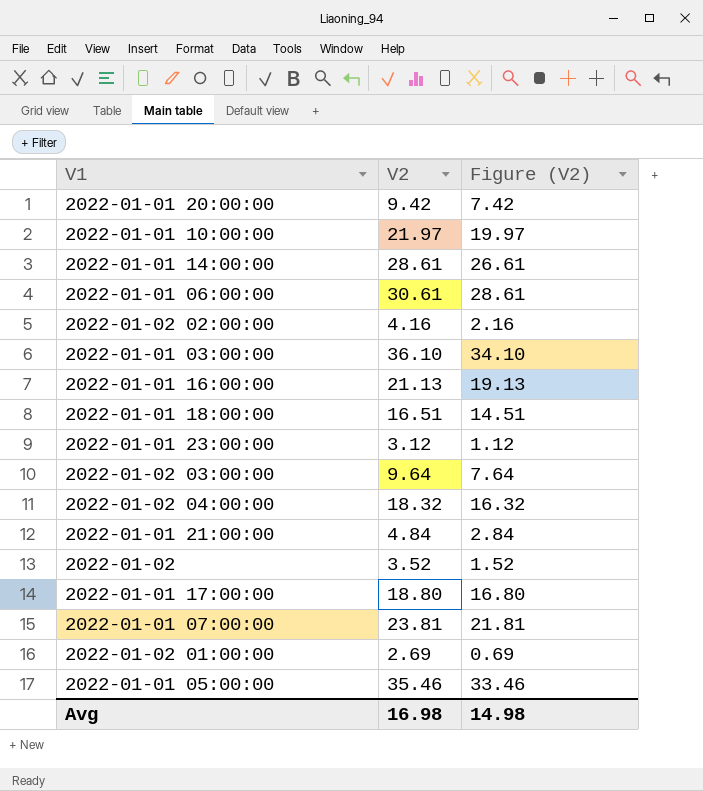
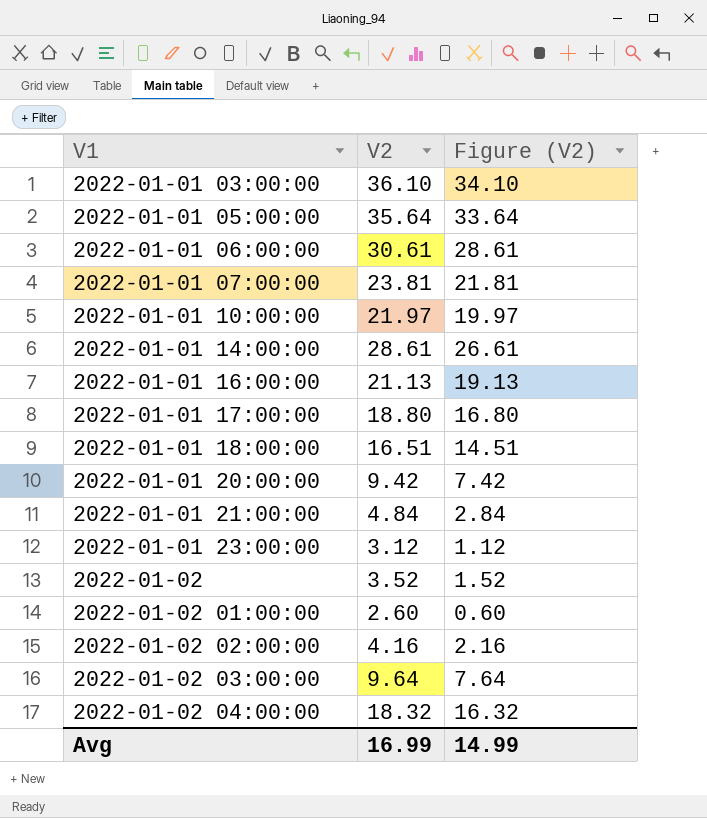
row order: none -> V1 ascending
2022-01-01 05:00:00 | V2: 35.46 -> 35.64
2022-01-01 05:00:00 | Figure (V2): 33.46 -> 33.64
2022-01-02 01:00:00 | V2: 2.69 -> 2.60
2022-01-02 01:00:00 | Figure (V2): 0.69 -> 0.60
Avg | V2: 16.98 -> 16.99
Avg | Figure (V2): 14.98 -> 14.99

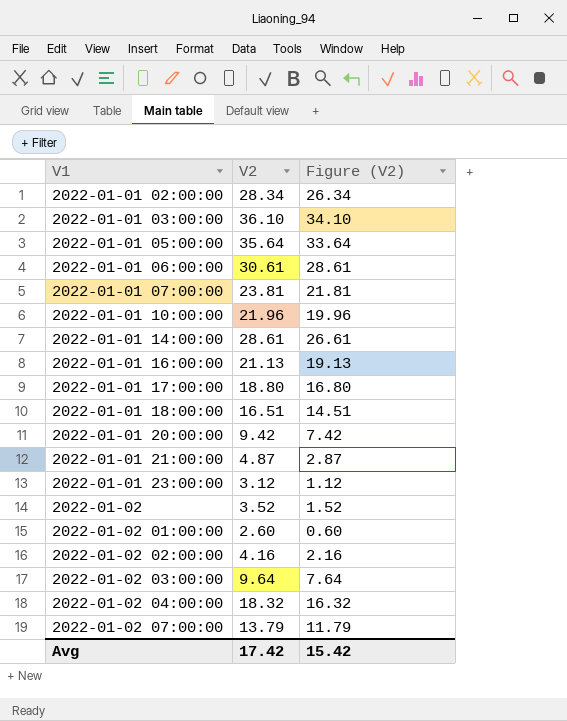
row 2022-01-01 02:00:00: none -> 28.34 | 26.34
2022-01-01 10:00:00 | V2: 21.97 -> 21.96
2022-01-01 10:00:00 | Figure (V2): 19.97 -> 19.96
2022-01-01 21:00:00 | V2: 4.84 -> 4.87
2022-01-01 21:00:00 | Figure (V2): 2.84 -> 2.87
row 2022-01-02 07:00:00: none -> 13.79 | 11.79
Avg | V2: 16.99 -> 17.42
Avg | Figure (V2): 14.99 -> 15.42

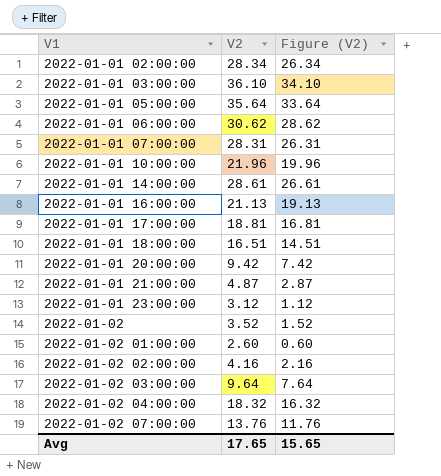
2022-01-01 06:00:00 | V2: 30.61 -> 30.62
2022-01-01 06:00:00 | Figure (V2): 28.61 -> 28.62
2022-01-01 07:00:00 | V2: 23.81 -> 28.31
2022-01-01 07:00:00 | Figure (V2): 21.81 -> 26.31
2022-01-01 17:00:00 | V2: 18.80 -> 18.81
2022-01-01 17:00:00 | Figure (V2): 16.80 -> 16.81
2022-01-02 07:00:00 | V2: 13.79 -> 13.76
2022-01-02 07:00:00 | Figure (V2): 11.79 -> 11.76
Avg | V2: 17.42 -> 17.65
Avg | Figure (V2): 15.42 -> 15.65

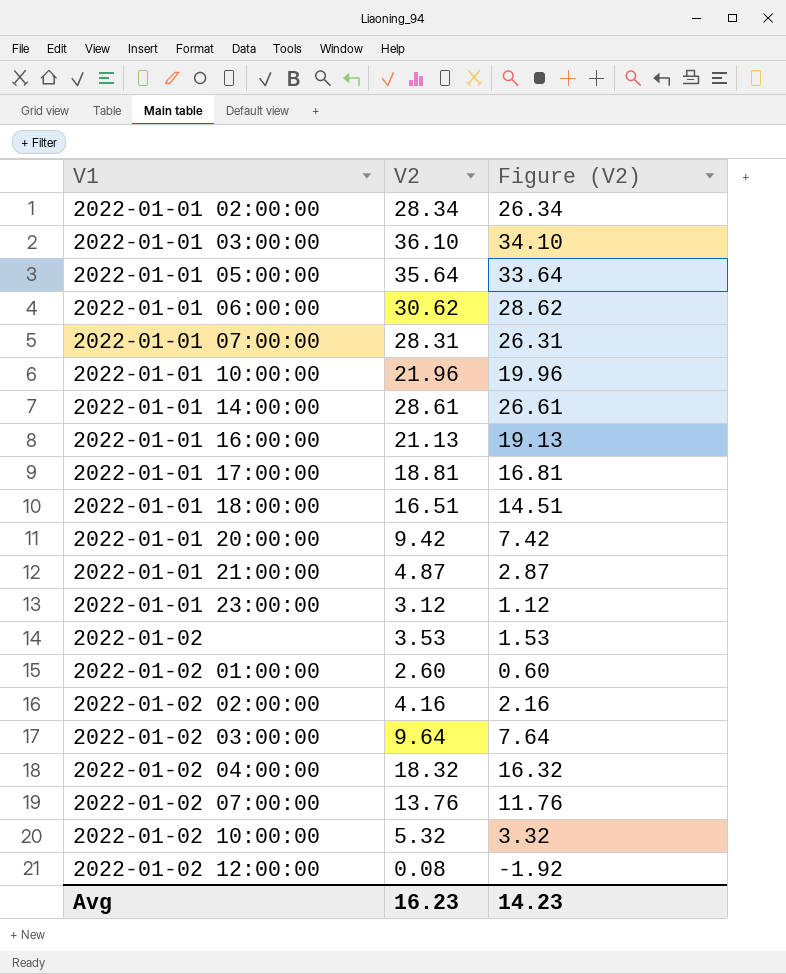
2022-01-02 | V2: 3.52 -> 3.53
2022-01-02 | Figure (V2): 1.52 -> 1.53
row 2022-01-02 10:00:00: none -> 5.32 | 3.32
row 2022-01-02 12:00:00: none -> 0.08 | -1.92
Avg | V2: 17.65 -> 16.23
Avg | Figure (V2): 15.65 -> 14.23

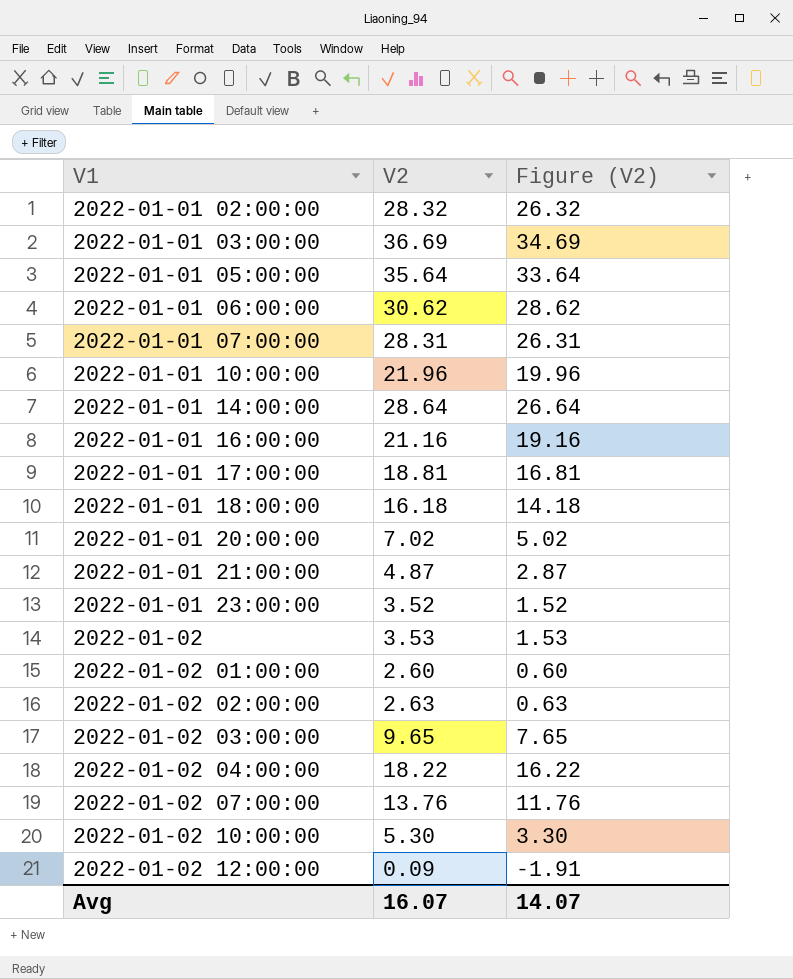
2022-01-01 02:00:00 | V2: 28.34 -> 28.32
2022-01-01 02:00:00 | Figure (V2): 26.34 -> 26.32
2022-01-01 03:00:00 | V2: 36.10 -> 36.69
2022-01-01 03:00:00 | Figure (V2): 34.10 -> 34.69
2022-01-01 14:00:00 | V2: 28.61 -> 28.64
2022-01-01 14:00:00 | Figure (V2): 26.61 -> 26.64
2022-01-01 16:00:00 | V2: 21.13 -> 21.16
2022-01-01 16:00:00 | Figure (V2): 19.13 -> 19.16
2022-01-01 18:00:00 | V2: 16.51 -> 16.18
2022-01-01 18:00:00 | Figure (V2): 14.51 -> 14.18
2022-01-01 20:00:00 | V2: 9.42 -> 7.02
2022-01-01 20:00:00 | Figure (V2): 7.42 -> 5.02
2022-01-01 23:00:00 | V2: 3.12 -> 3.52
2022-01-01 23:00:00 | Figure (V2): 1.12 -> 1.52
2022-01-02 02:00:00 | V2: 4.16 -> 2.63
2022-01-02 02:00:00 | Figure (V2): 2.16 -> 0.63
2022-01-02 03:00:00 | V2: 9.64 -> 9.65
2022-01-02 03:00:00 | Figure (V2): 7.64 -> 7.65
2022-01-02 04:00:00 | V2: 18.32 -> 18.22
2022-01-02 04:00:00 | Figure (V2): 16.32 -> 16.22
2022-01-02 10:00:00 | V2: 5.32 -> 5.30
2022-01-02 10:00:00 | Figure (V2): 3.32 -> 3.30
2022-01-02 12:00:00 | V2: 0.08 -> 0.09
2022-01-02 12:00:00 | Figure (V2): -1.92 -> -1.91
Avg | V2: 16.23 -> 16.07
Avg | Figure (V2): 14.23 -> 14.07

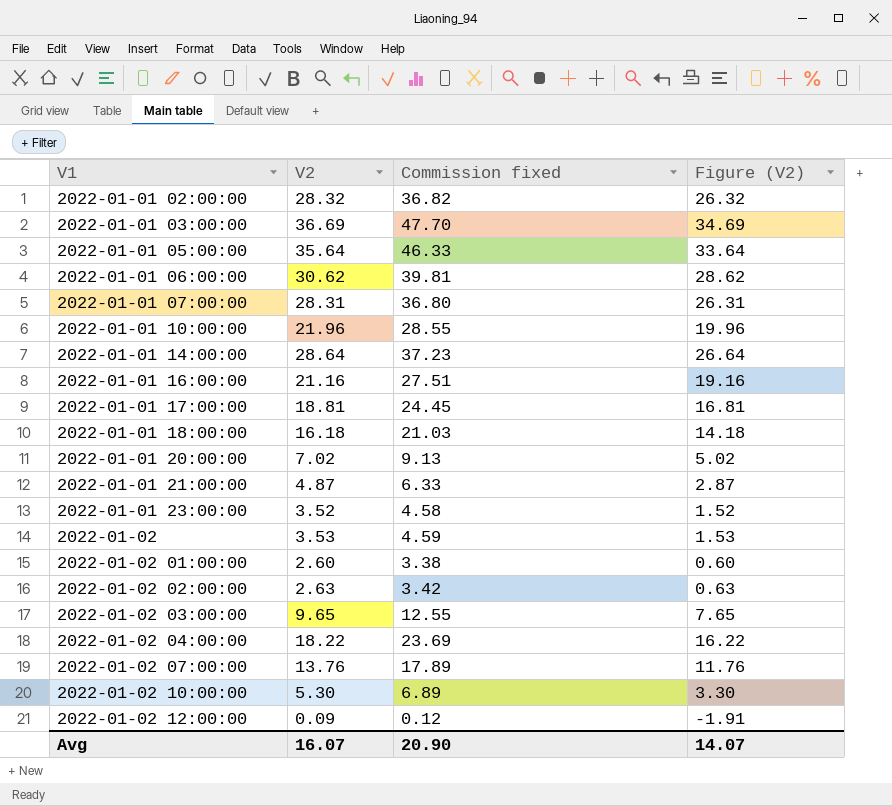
column Commission fixed | formula: none -> [V2] * 1.3

